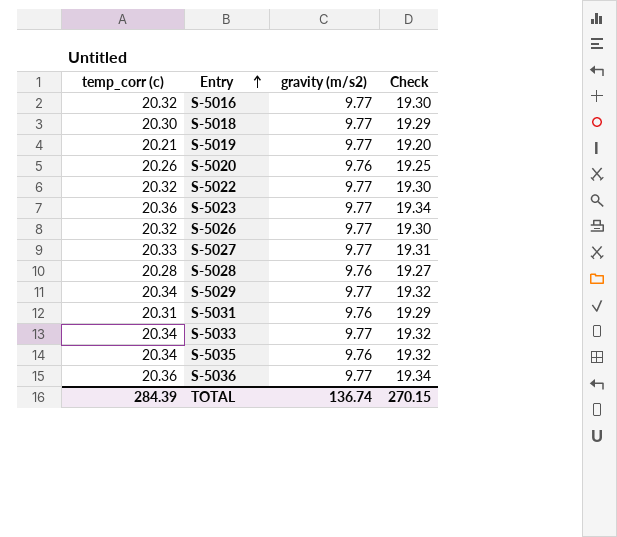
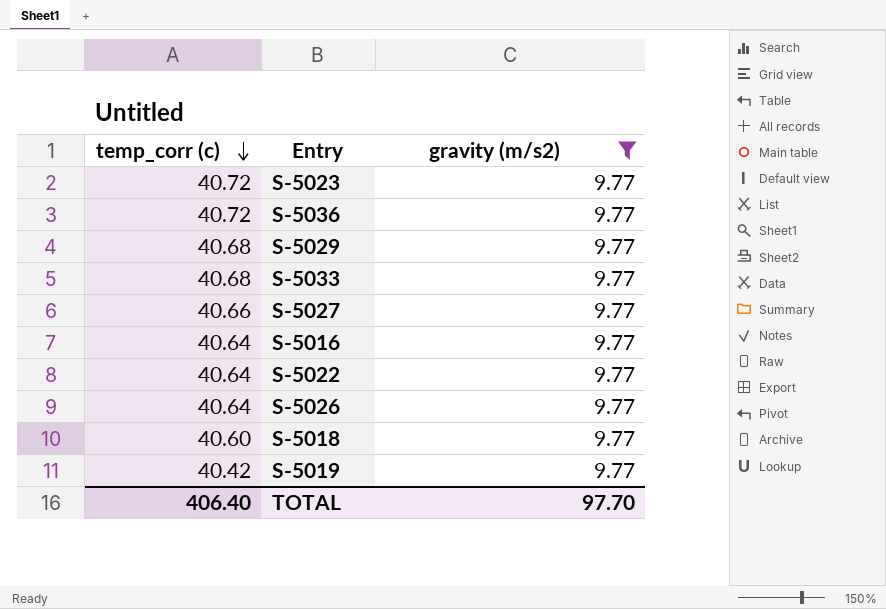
filter: none -> gravity (m/s2) = 9.77
row order: Entry ascending -> temp_corr (c) descending
column Check | formula: [temp_corr (c)] * 0.95 -> none
S-5023 | temp_corr (c): 20.36 -> 40.72
S-5036 | temp_corr (c): 20.36 -> 40.72
S-5029 | temp_corr (c): 20.34 -> 40.68
S-5033 | temp_corr (c): 20.34 -> 40.68
S-5027 | temp_corr (c): 20.33 -> 40.66
S-5016 | temp_corr (c): 20.32 -> 40.64
S-5022 | temp_corr (c): 20.32 -> 40.64
S-5026 | temp_corr (c): 20.32 -> 40.64
S-5018 | temp_corr (c): 20.30 -> 40.60
S-5019 | temp_corr (c): 20.21 -> 40.42
TOTAL | temp_corr (c): 284.39 -> 406.40
TOTAL | gravity (m/s2): 136.74 -> 97.70

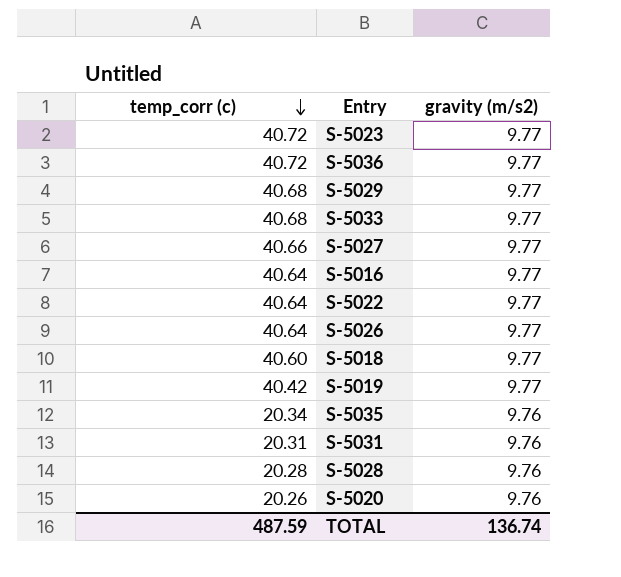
filter: gravity (m/s2) = 9.77 -> none
TOTAL | temp_corr (c): 406.40 -> 487.59
TOTAL | gravity (m/s2): 97.70 -> 136.74

